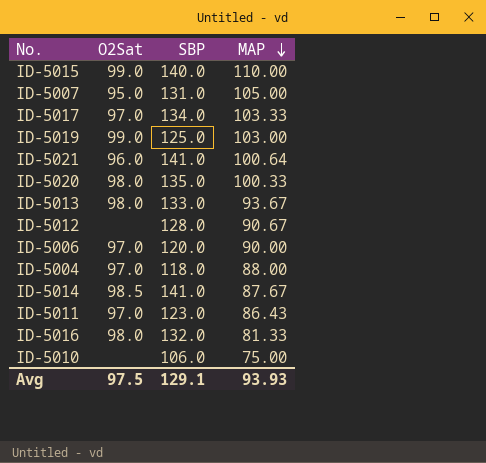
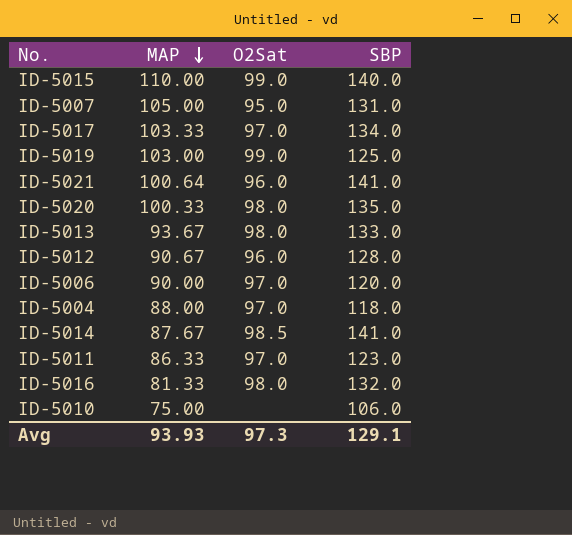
column MAP | position: 4 -> 2
ID-5012 | O2Sat: none -> 96.0
ID-5011 | MAP: 86.43 -> 86.33
Avg | O2Sat: 97.5 -> 97.3

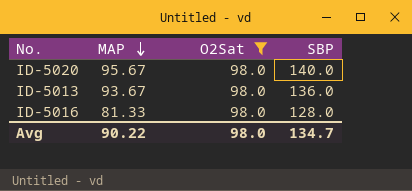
filter: none -> O2Sat = 98.0
ID-5020 | MAP: 100.33 -> 95.67
ID-5020 | SBP: 135.0 -> 140.0
ID-5013 | SBP: 133.0 -> 136.0
ID-5016 | SBP: 132.0 -> 128.0
Avg | MAP: 93.93 -> 90.22
Avg | O2Sat: 97.3 -> 98.0
Avg | SBP: 129.1 -> 134.7

